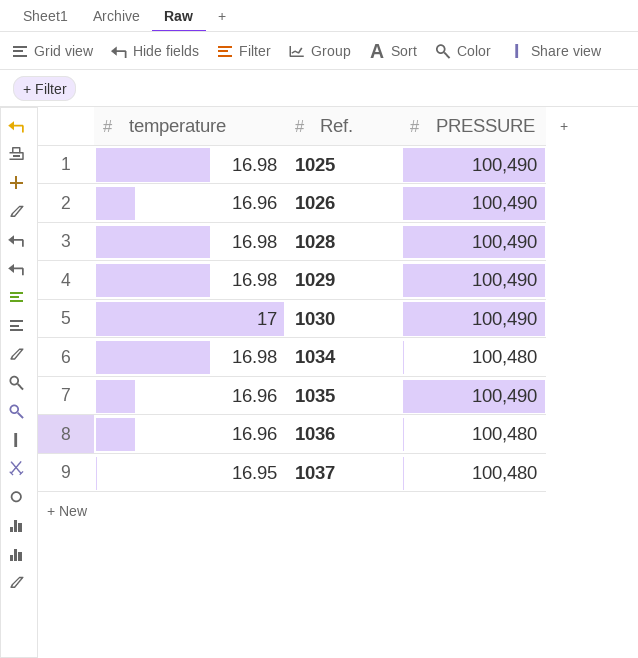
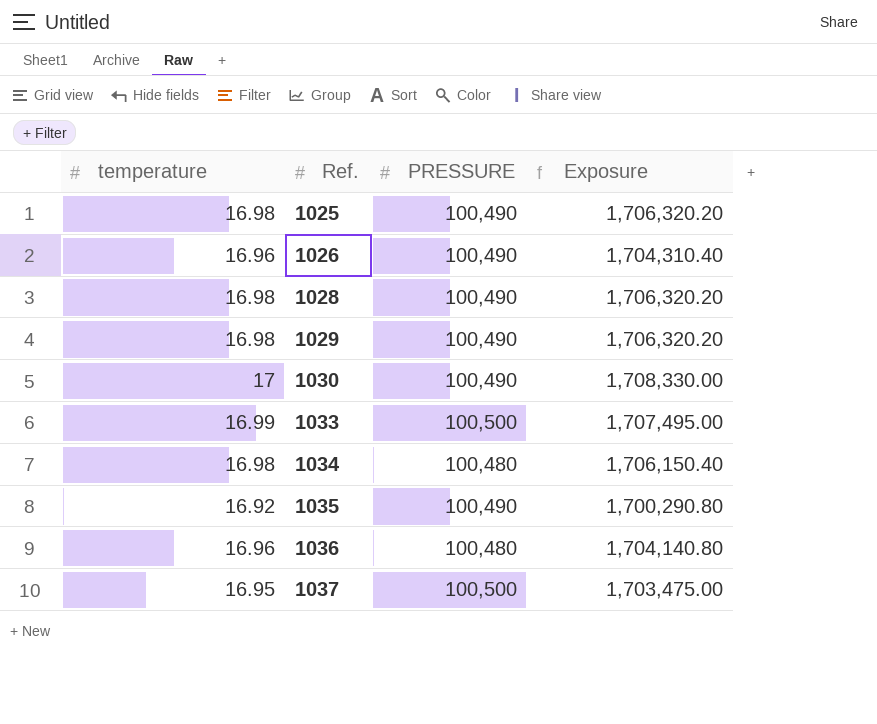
column Exposure | formula: none -> [temperature] * [PRESSURE]
row 1033: none -> 16.99 | 100,500 | 1,707,495.00
1035 | temperature: 16.96 -> 16.92
1037 | PRESSURE: 100,480 -> 100,500

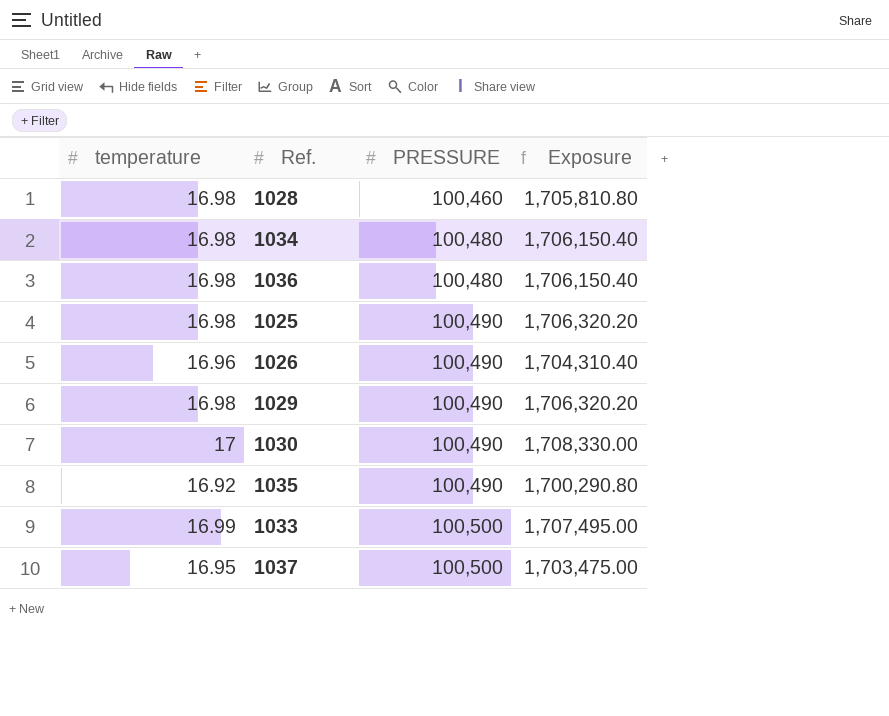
row order: Ref. ascending -> PRESSURE ascending
1028 | PRESSURE: 100,490 -> 100,460
1028 | Exposure: 1,706,320.20 -> 1,705,810.80
1036 | temperature: 16.96 -> 16.98
1036 | Exposure: 1,704,140.80 -> 1,706,150.40

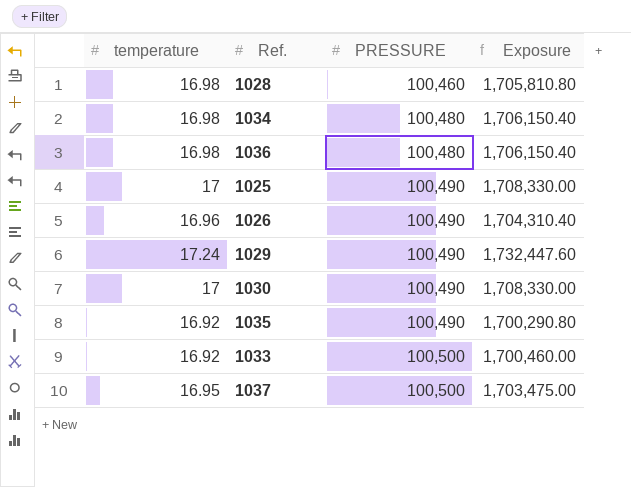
1025 | temperature: 16.98 -> 17
1025 | Exposure: 1,706,320.20 -> 1,708,330.00
1029 | temperature: 16.98 -> 17.24
1029 | Exposure: 1,706,320.20 -> 1,732,447.60
1033 | temperature: 16.99 -> 16.92
1033 | Exposure: 1,707,495.00 -> 1,700,460.00

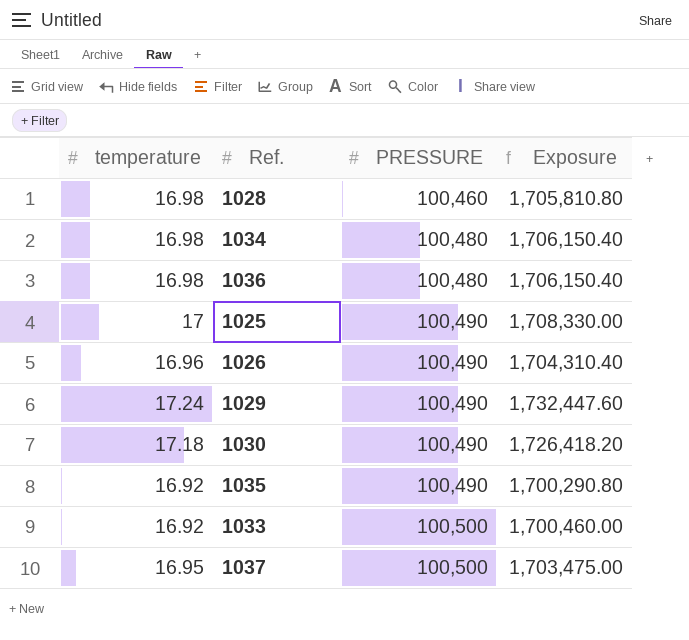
1030 | temperature: 17 -> 17.18
1030 | Exposure: 1,708,330.00 -> 1,726,418.20

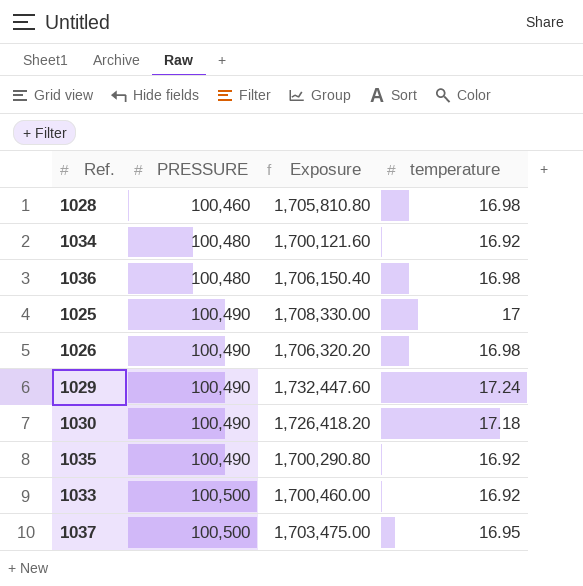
column temperature | position: 1 -> 4
1034 | Exposure: 1,706,150.40 -> 1,700,121.60
1034 | temperature: 16.98 -> 16.92
1026 | Exposure: 1,704,310.40 -> 1,706,320.20
1026 | temperature: 16.96 -> 16.98

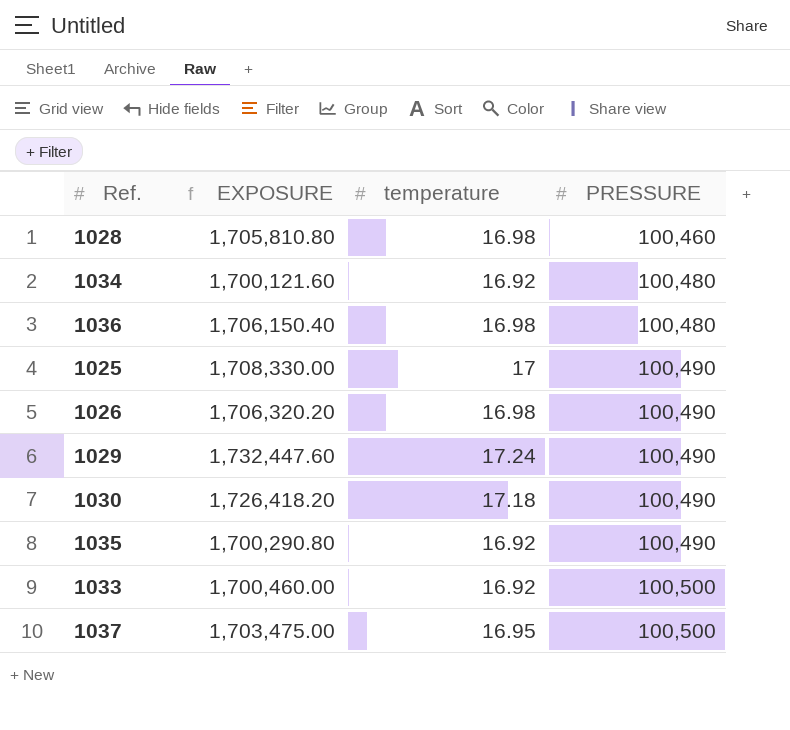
column name: Exposure -> EXPOSURE
column PRESSURE | position: 2 -> 4

